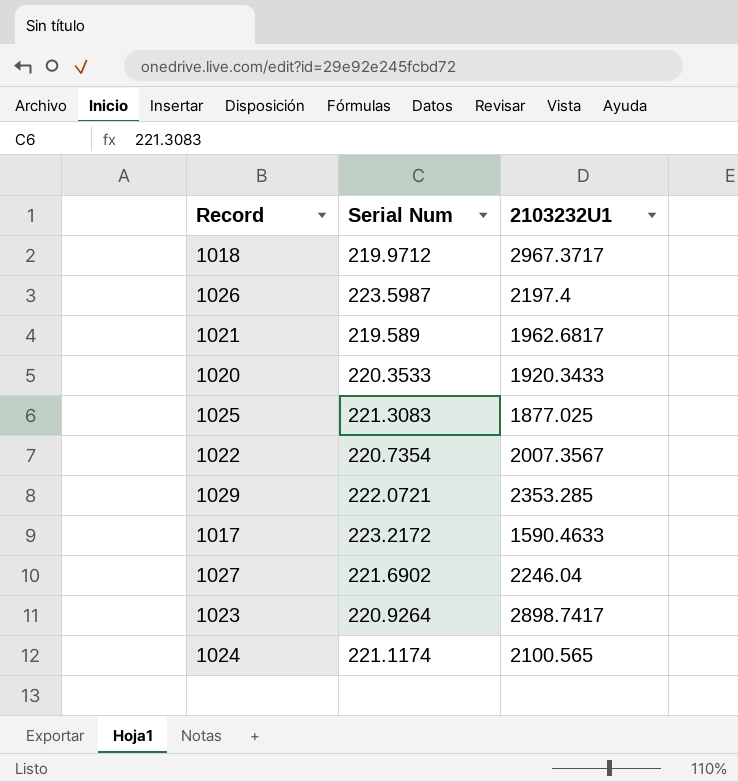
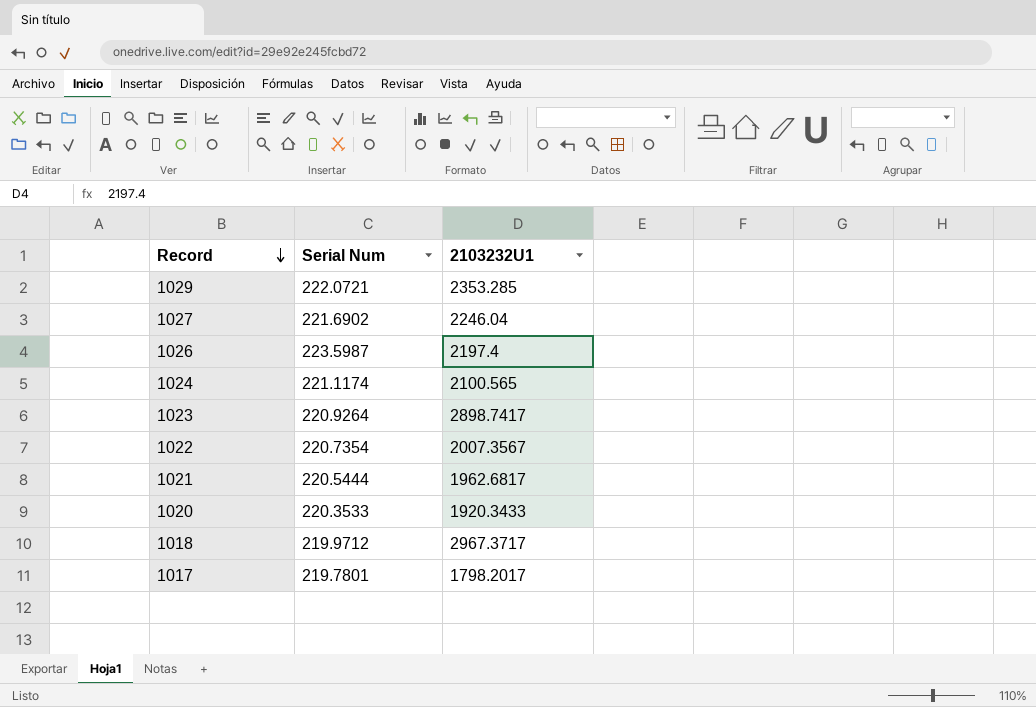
row order: none -> Record descending
row 1025: 221.3083 | 1877.025 -> none
1021 | Serial Num: 219.589 -> 220.5444
1017 | Serial Num: 223.2172 -> 219.7801
1017 | 2103232U1: 1590.4633 -> 1798.2017

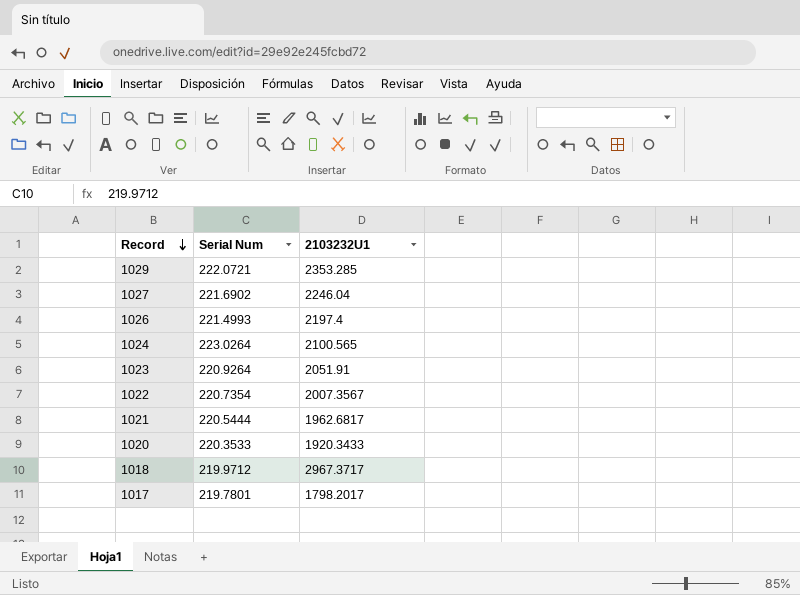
1026 | Serial Num: 223.5987 -> 221.4993
1024 | Serial Num: 221.1174 -> 223.0264
1023 | 2103232U1: 2898.7417 -> 2051.91

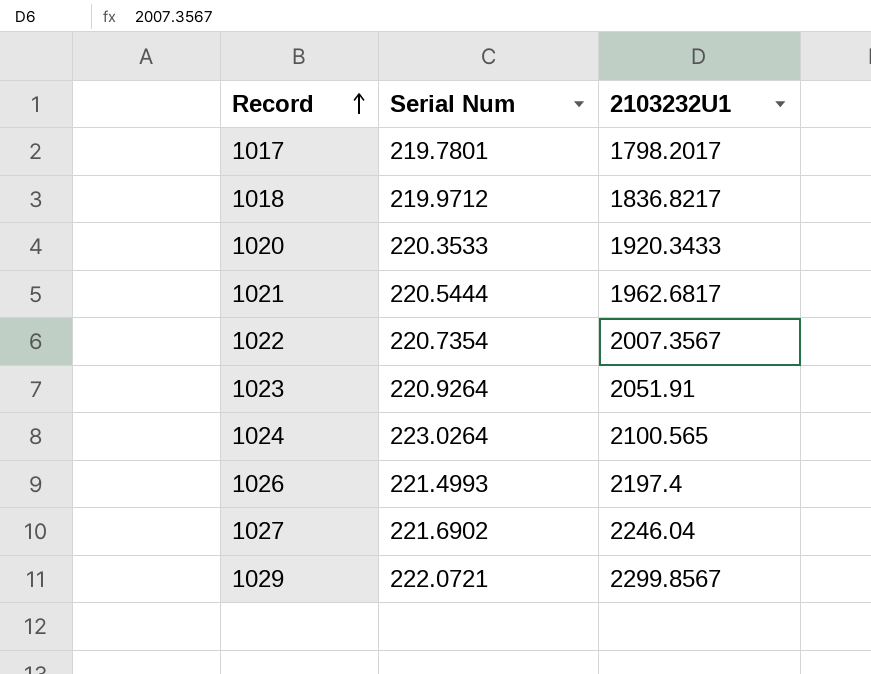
row order: Record descending -> Record ascending
1018 | 2103232U1: 2967.3717 -> 1836.8217
1029 | 2103232U1: 2353.285 -> 2299.8567

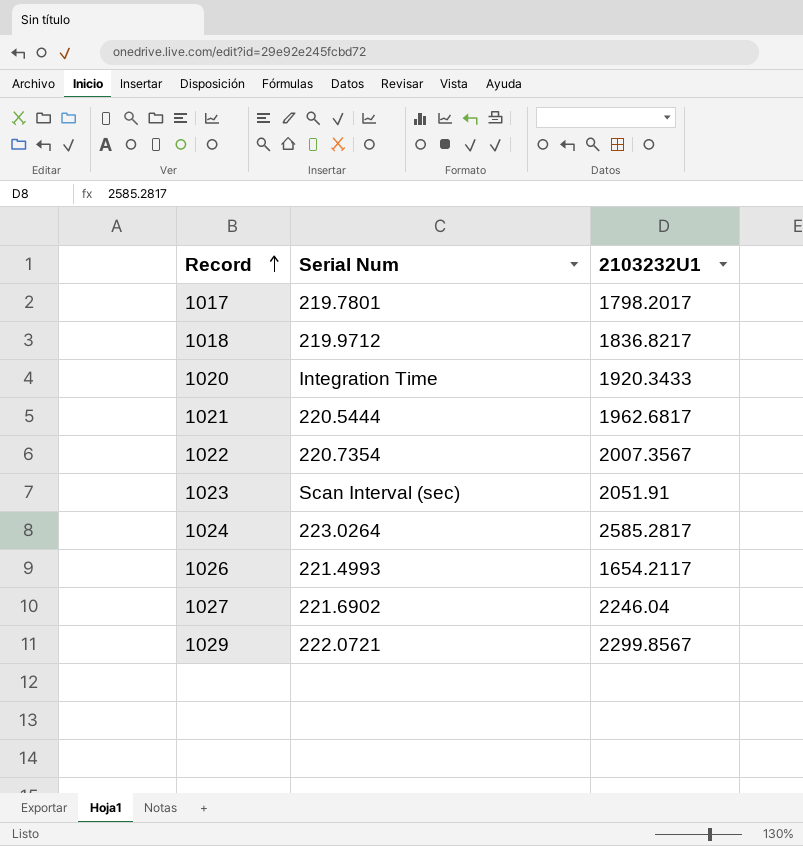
1020 | Serial Num: 220.3533 -> Integration Time
1023 | Serial Num: 220.9264 -> Scan Interval (sec)
1024 | 2103232U1: 2100.565 -> 2585.2817
1026 | 2103232U1: 2197.4 -> 1654.2117

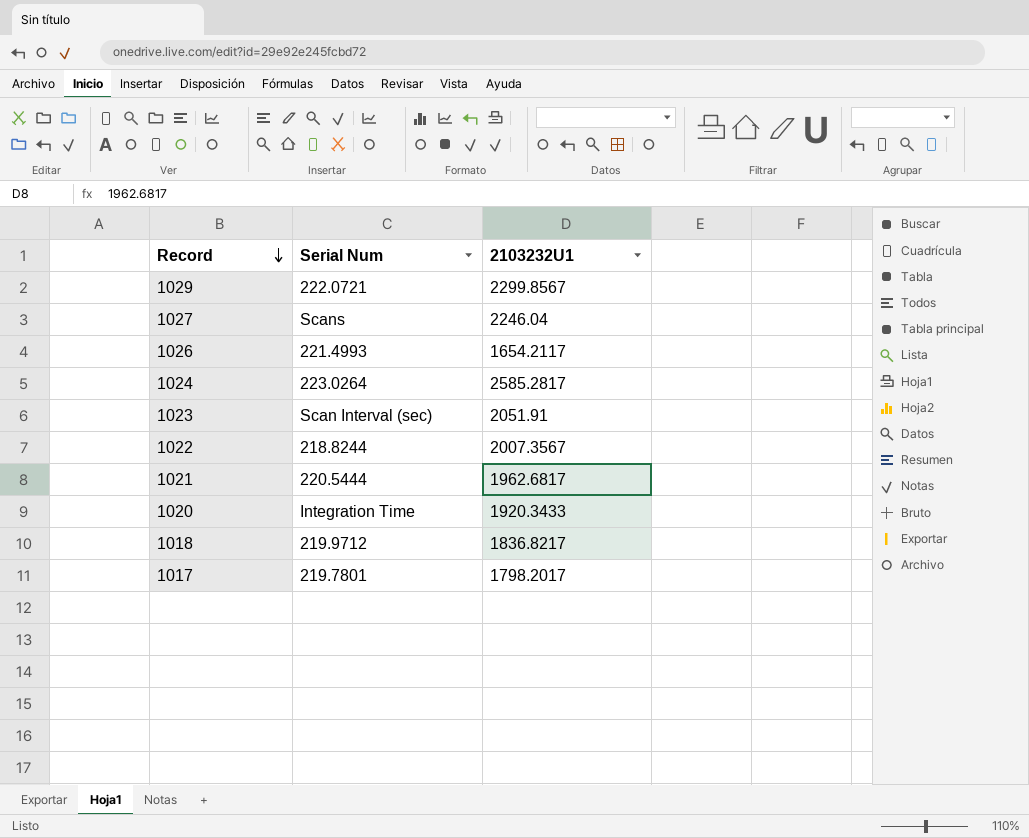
row order: Record ascending -> Record descending
1027 | Serial Num: 221.6902 -> Scans
1022 | Serial Num: 220.7354 -> 218.8244

